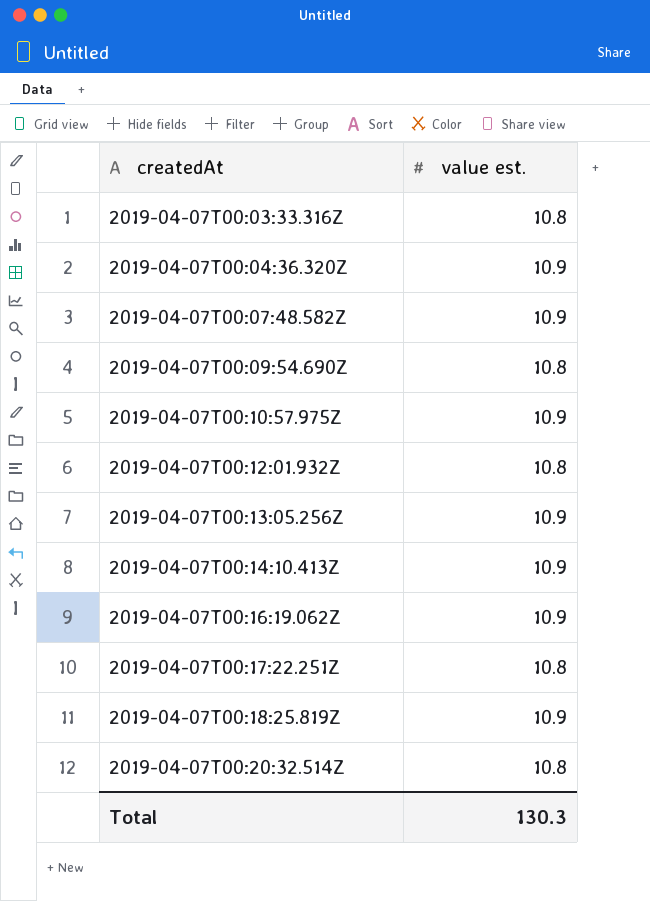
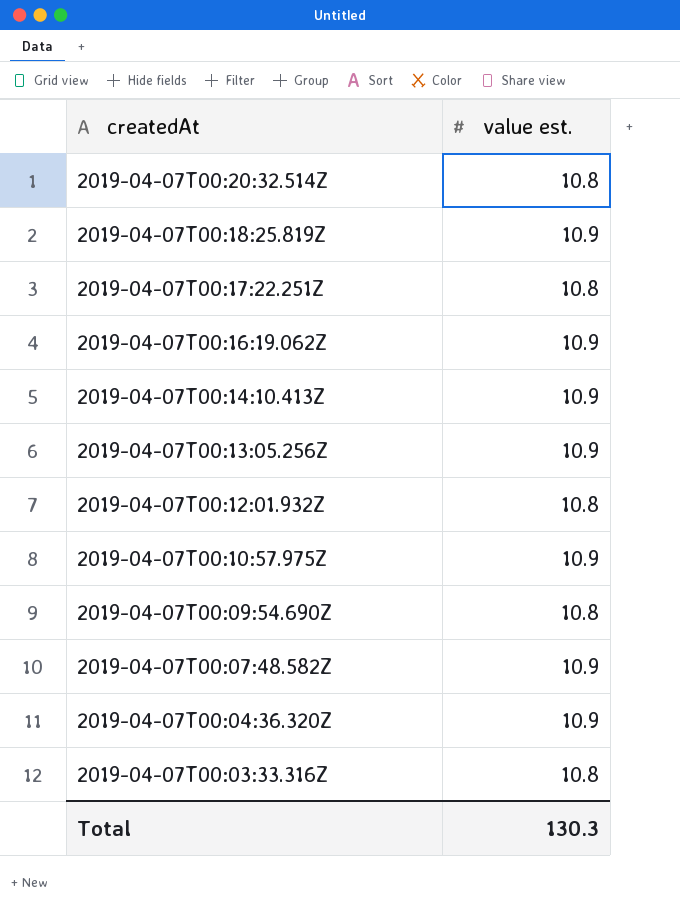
row order: createdAt ascending -> createdAt descending

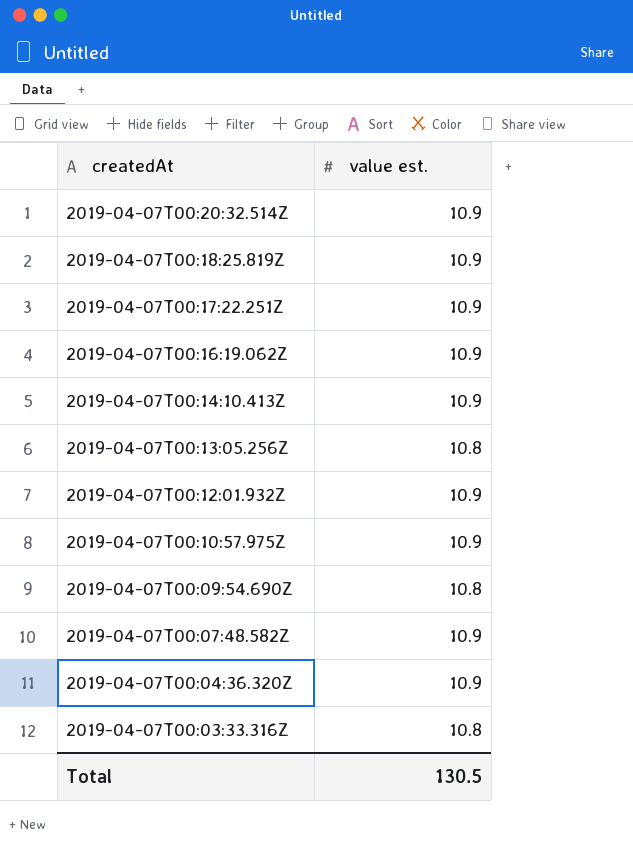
2019-04-07T00:20:32.514Z | value est.: 10.8 -> 10.9
2019-04-07T00:17:22.251Z | value est.: 10.8 -> 10.9
2019-04-07T00:13:05.256Z | value est.: 10.9 -> 10.8
2019-04-07T00:12:01.932Z | value est.: 10.8 -> 10.9
Total | value est.: 130.3 -> 130.5

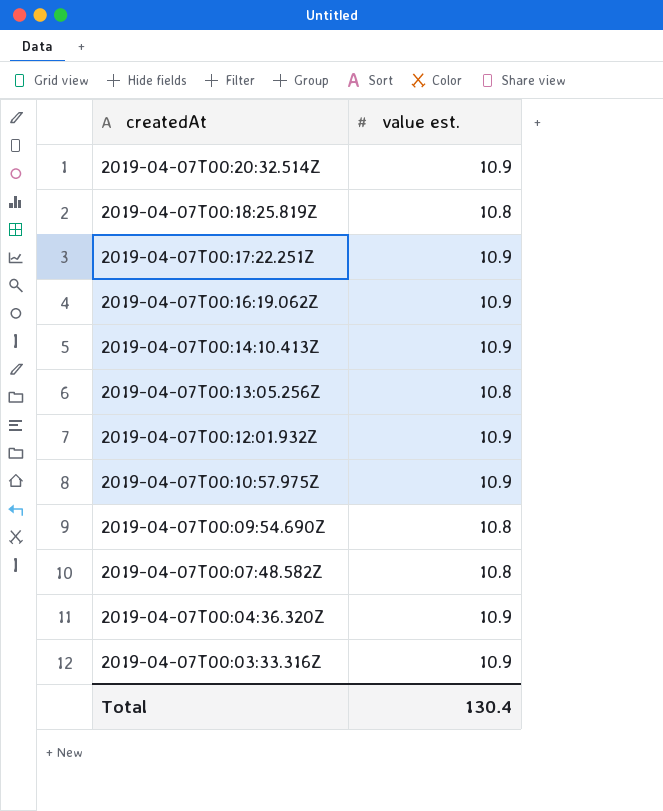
2019-04-07T00:18:25.819Z | value est.: 10.9 -> 10.8
2019-04-07T00:07:48.582Z | value est.: 10.9 -> 10.8
2019-04-07T00:03:33.316Z | value est.: 10.8 -> 10.9
Total | value est.: 130.5 -> 130.4

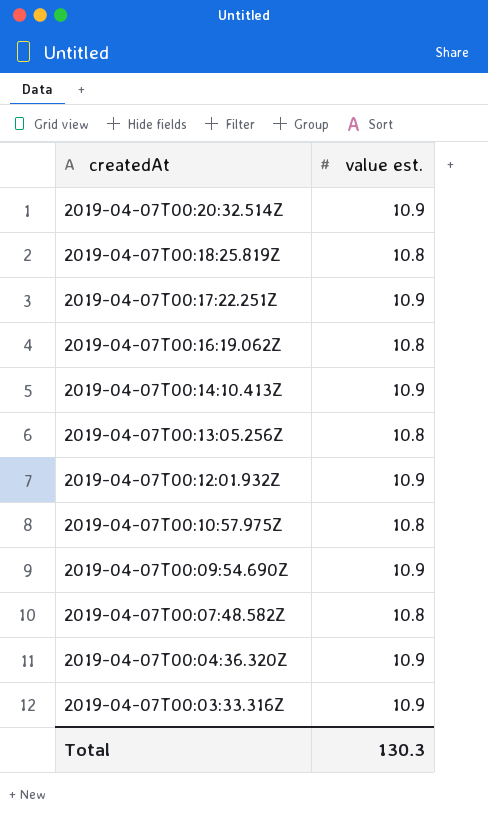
2019-04-07T00:16:19.062Z | value est.: 10.9 -> 10.8
2019-04-07T00:10:57.975Z | value est.: 10.9 -> 10.8
2019-04-07T00:09:54.690Z | value est.: 10.8 -> 10.9
Total | value est.: 130.4 -> 130.3

